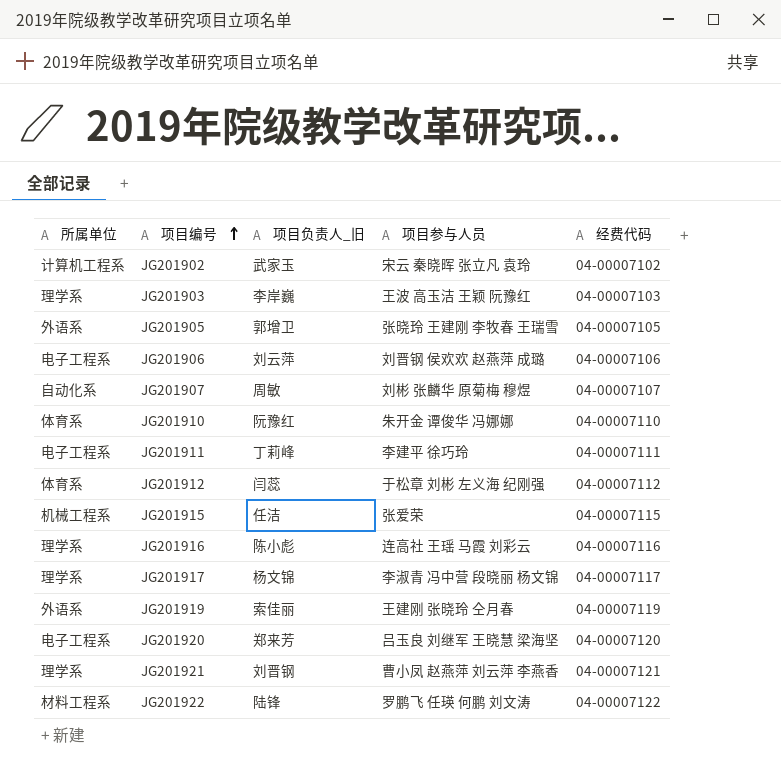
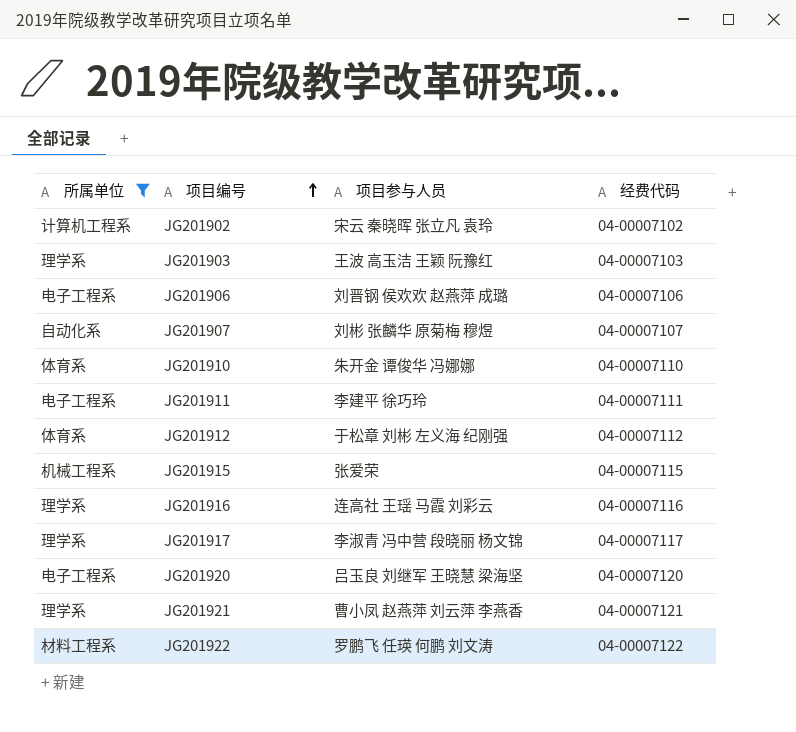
filter: none -> 所属单位 != 外语系
column 项目负责人_旧 | position: 3 -> none

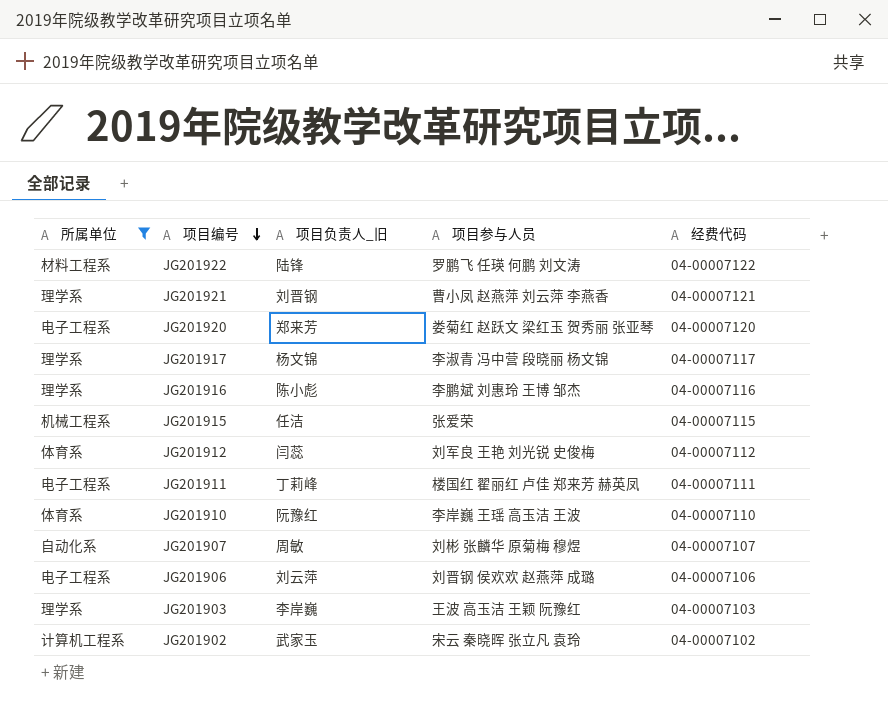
row order: 项目编号 ascending -> 项目编号 descending
column 项目负责人_旧 | position: none -> 3
JG201920 | 项目参与人员: 吕玉良 刘继军 王晓慧 梁海坚 -> 娄菊红 赵跃文 梁红玉 贺秀丽 张亚琴
JG201916 | 项目参与人员: 连高社 王瑶 马霞 刘彩云 -> 李鹏斌 刘惠玲 王博 邹杰
JG201912 | 项目参与人员: 于松章 刘彬 左义海 纪刚强 -> 刘军良 王艳 刘光锐 史俊梅
JG201911 | 项目参与人员: 李建平 徐巧玲 -> 楼国红 翟丽红 卢佳 郑来芳 赫英凤
JG201910 | 项目参与人员: 朱开金 谭俊华 冯娜娜 -> 李岸巍 王瑶 高玉洁 王波

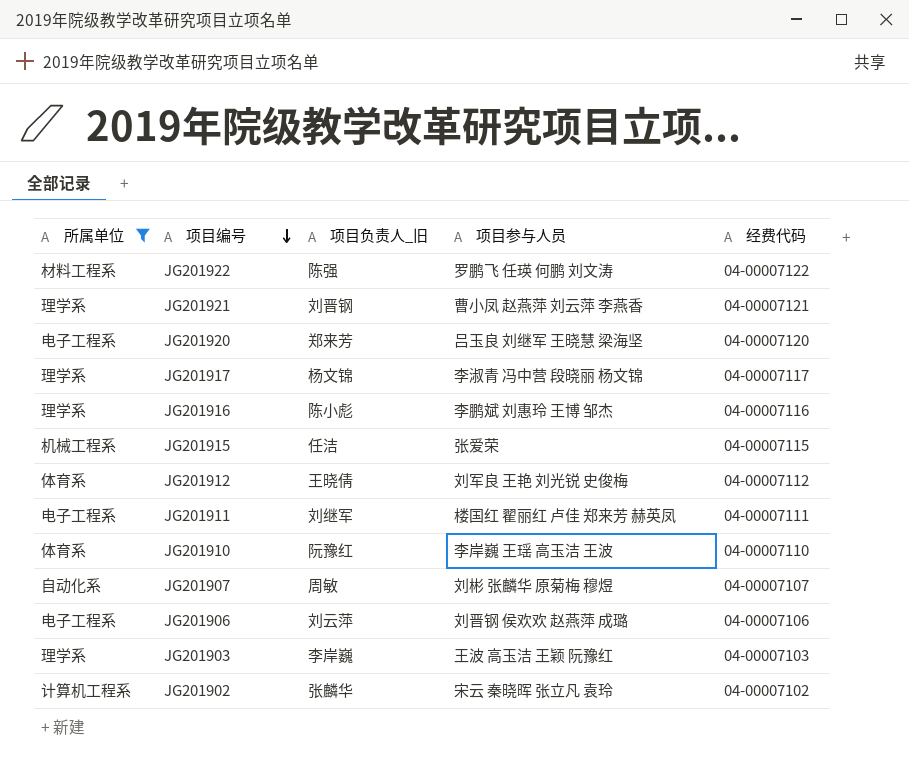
JG201922 | 项目负责人_旧: 陆锋 -> 陈强
JG201920 | 项目参与人员: 娄菊红 赵跃文 梁红玉 贺秀丽 张亚琴 -> 吕玉良 刘继军 王晓慧 梁海坚
JG201912 | 项目负责人_旧: 闫蕊 -> 王晓倩
JG201911 | 项目负责人_旧: 丁莉峰 -> 刘继军
JG201902 | 项目负责人_旧: 武家玉 -> 张麟华

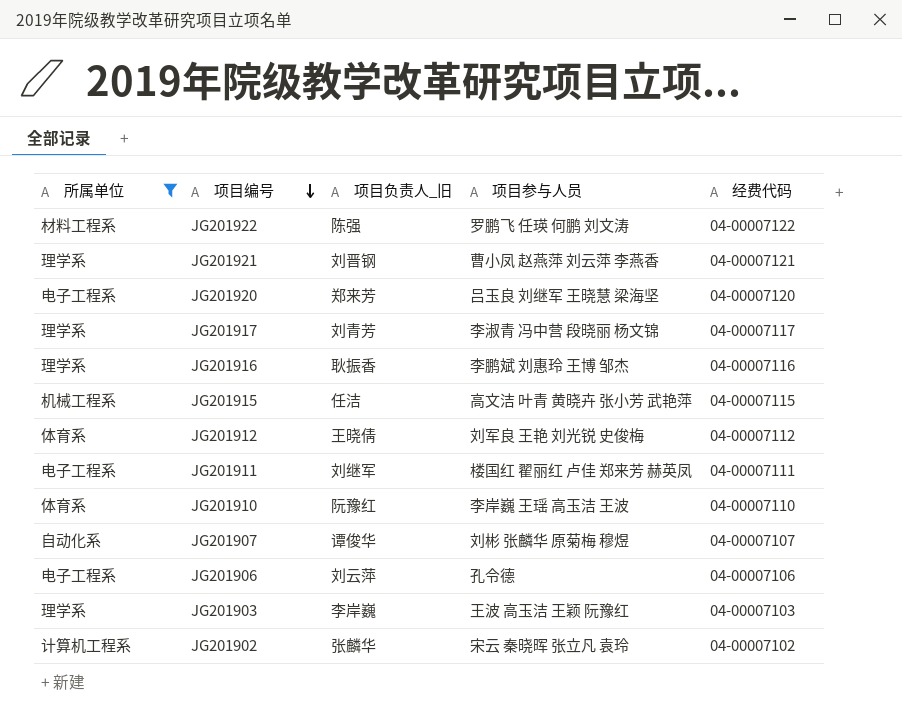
JG201917 | 项目负责人_旧: 杨文锦 -> 刘青芳
JG201916 | 项目负责人_旧: 陈小彪 -> 耿振香
JG201915 | 项目参与人员: 张爱荣 -> 高文洁 叶青 黄晓卉 张小芳 武艳萍
JG201907 | 项目负责人_旧: 周敏 -> 谭俊华
JG201906 | 项目参与人员: 刘晋钢 侯欢欢 赵燕萍 成璐 -> 孔令德

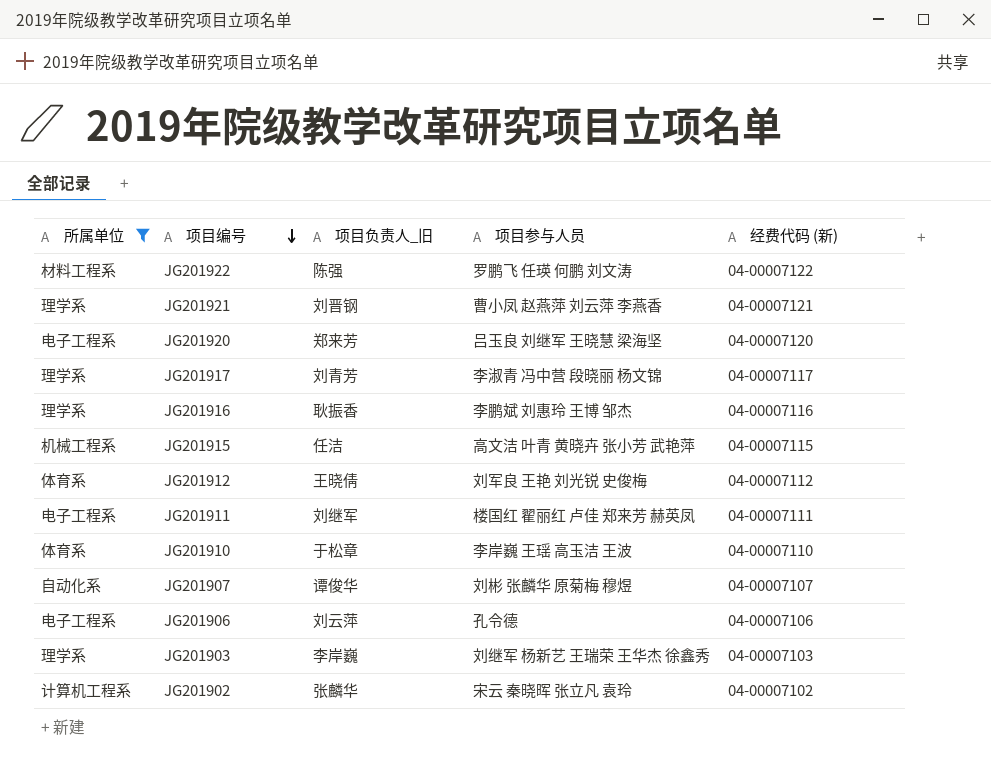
column name: 经费代码 -> 经费代码 (新)
JG201910 | 项目负责人_旧: 阮豫红 -> 于松章
JG201903 | 项目参与人员: 王波 高玉洁 王颖 阮豫红 -> 刘继军 杨新艺 王瑞荣 王华杰 徐鑫秀

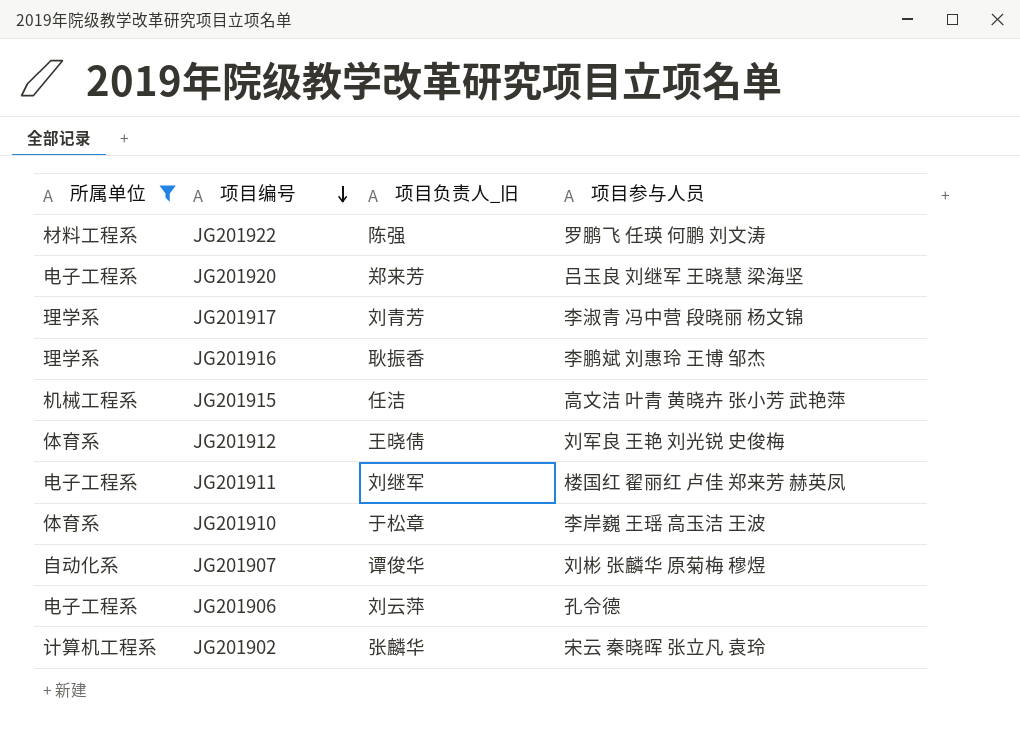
column 经费代码 (新) | position: 5 -> none
row JG201921: 理学系 | 刘晋钢 | 曹小凤 赵燕萍 刘云萍 李燕香 | 04-00007121 -> none
row JG201903: 理学系 | 李岸巍 | 刘继军 杨新艺 王瑞荣 王华杰 徐鑫秀 | 04-00007103 -> none

